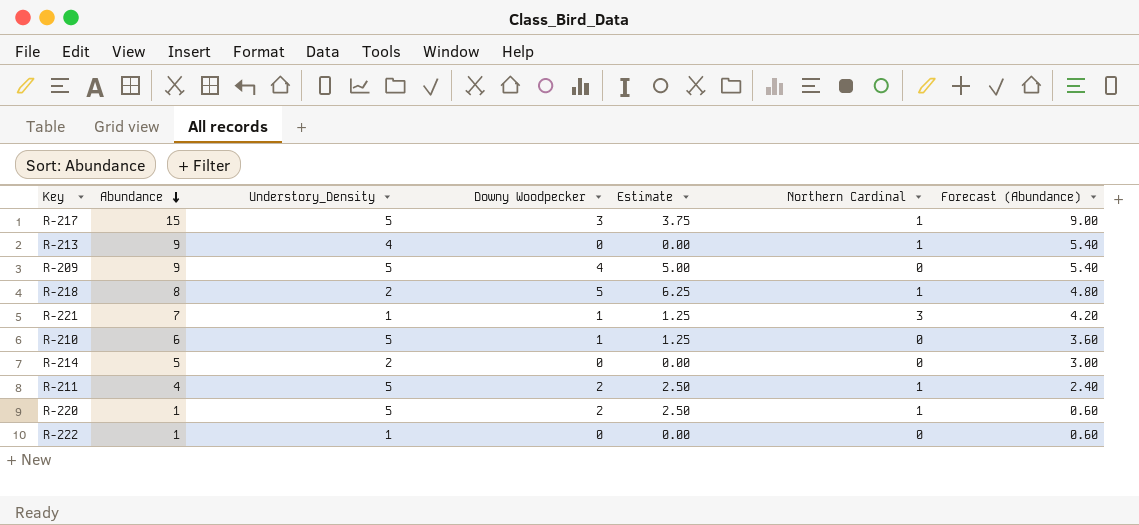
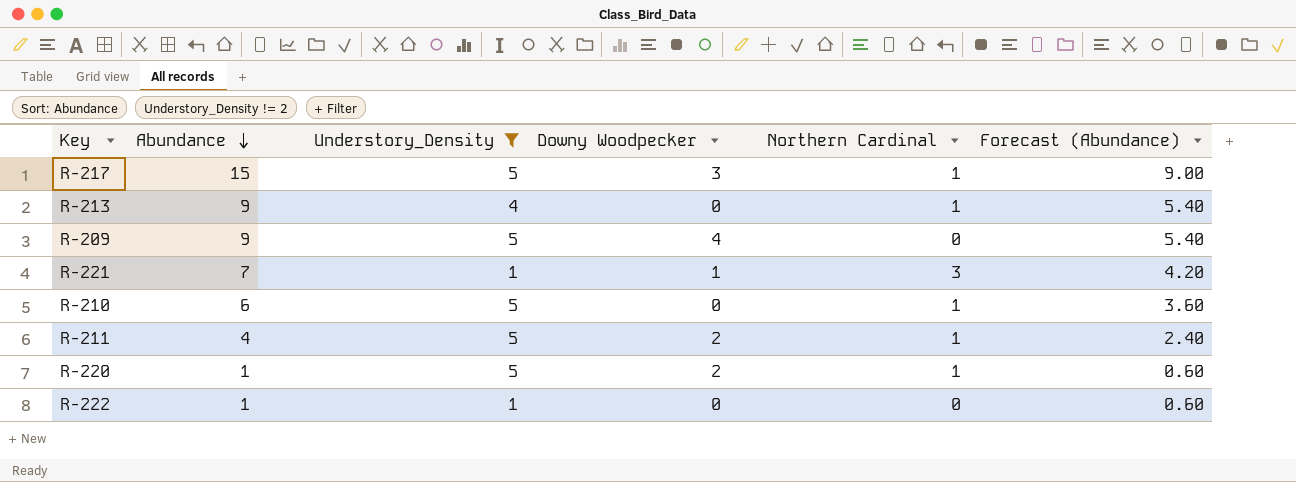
filter: none -> Understory_Density != 2
column Estimate | formula: [Downy Woodpecker] * 1.25 -> none
R-210 | Downy Woodpecker: 1 -> 0
R-210 | Northern Cardinal: 0 -> 1

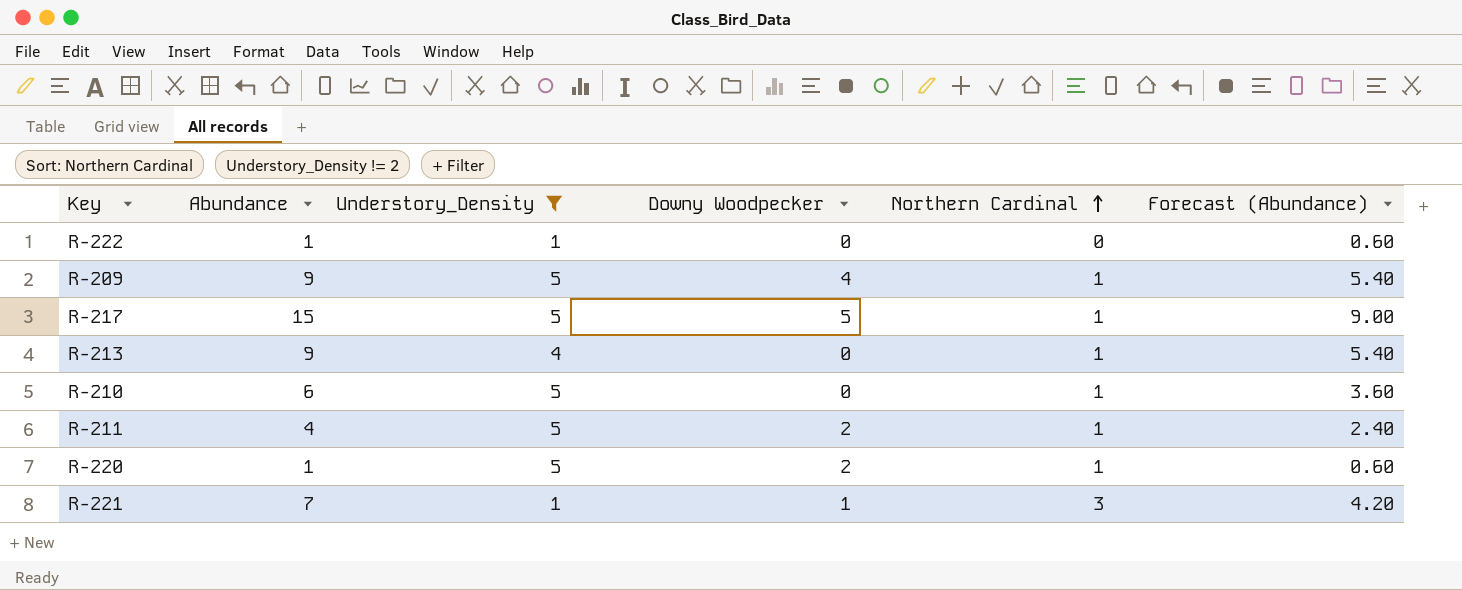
row order: Abundance descending -> Northern Cardinal ascending
R-209 | Northern Cardinal: 0 -> 1
R-217 | Downy Woodpecker: 3 -> 5

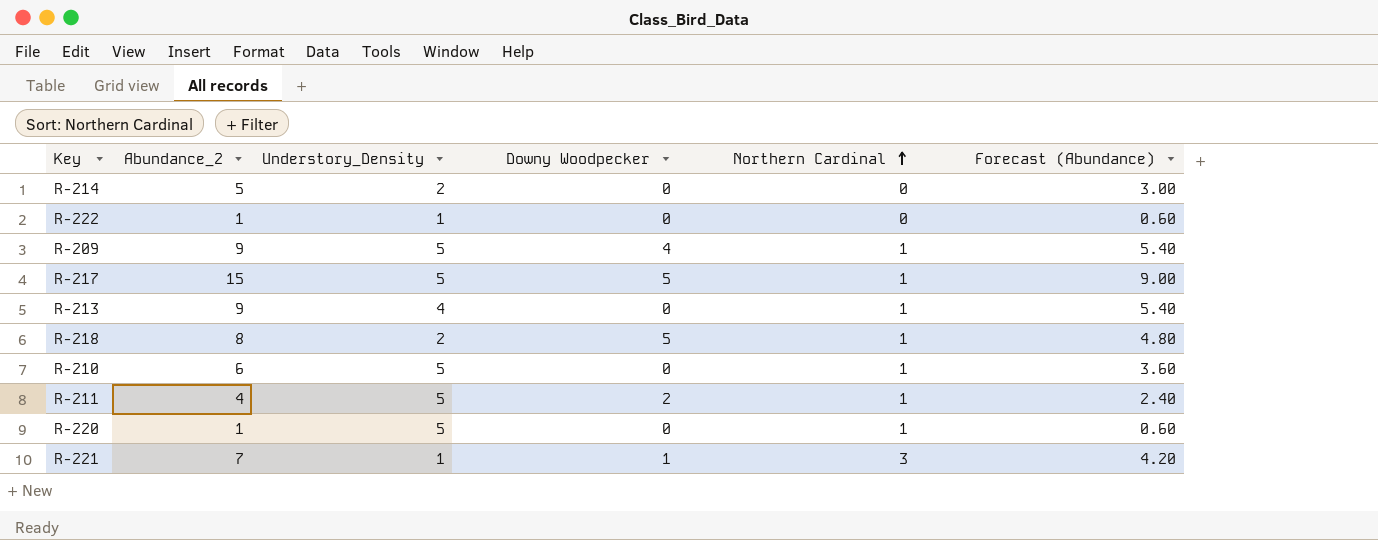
filter: Understory_Density != 2 -> none
column name: Abundance -> Abundance_2
R-220 | Downy Woodpecker: 2 -> 0

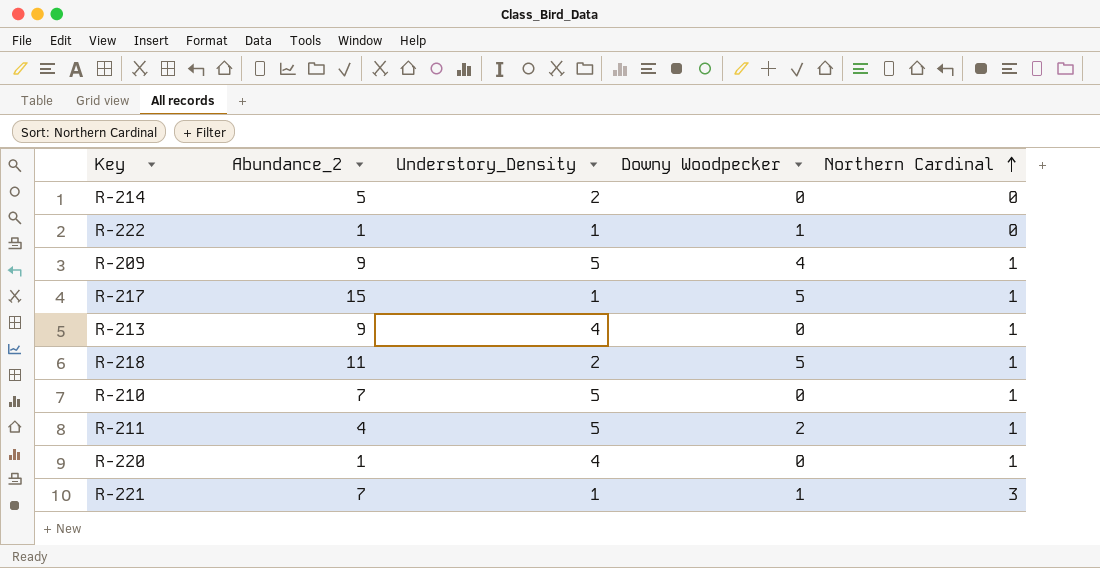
column Forecast (Abundance) | formula: [Abundance_2] * 0.6 -> none
R-222 | Downy Woodpecker: 0 -> 1
R-217 | Understory_Density: 5 -> 1
R-218 | Abundance_2: 8 -> 11
R-210 | Abundance_2: 6 -> 7
R-220 | Understory_Density: 5 -> 4

